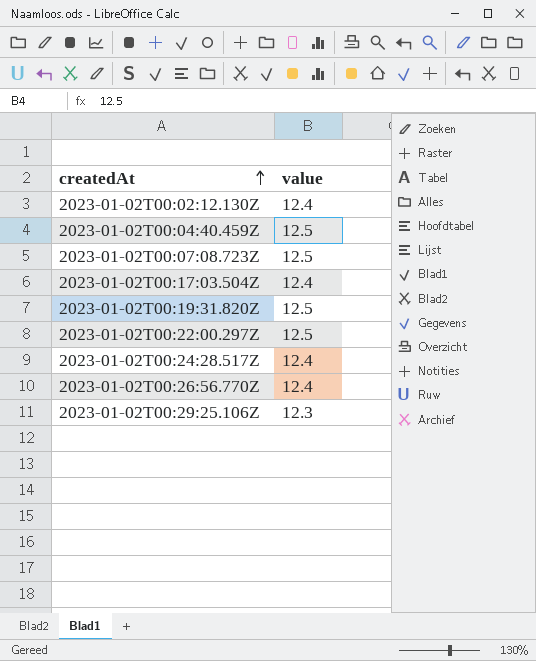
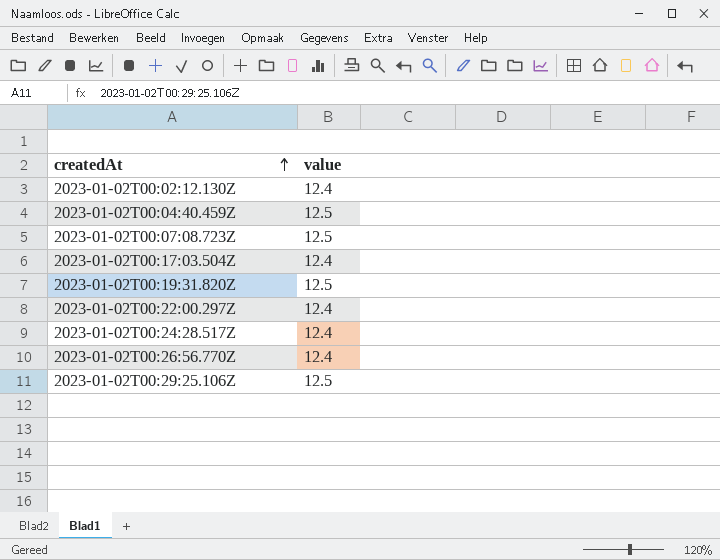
2023-01-02T00:22:00.297Z | value: 12.5 -> 12.4
2023-01-02T00:29:25.106Z | value: 12.3 -> 12.5

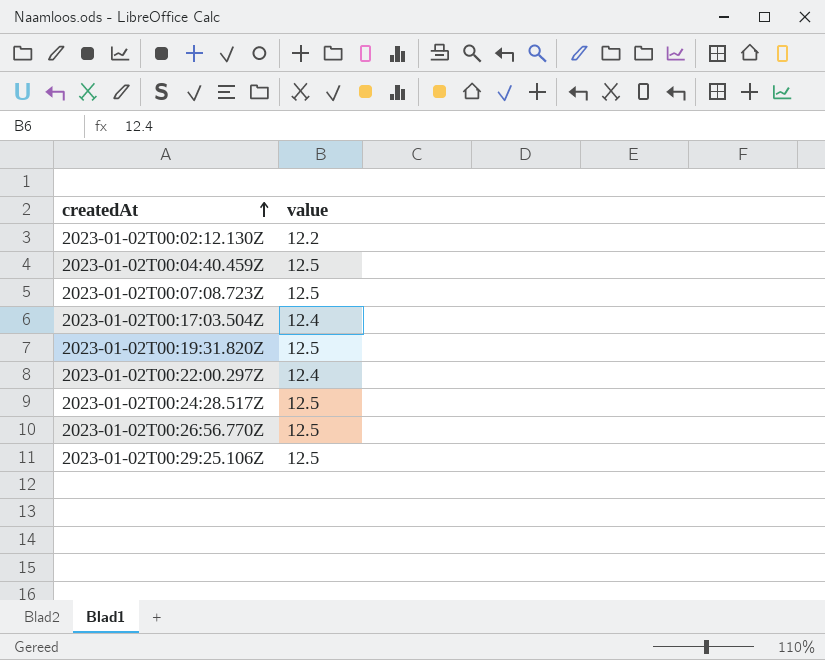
2023-01-02T00:02:12.130Z | value: 12.4 -> 12.2
2023-01-02T00:24:28.517Z | value: 12.4 -> 12.5
2023-01-02T00:26:56.770Z | value: 12.4 -> 12.5

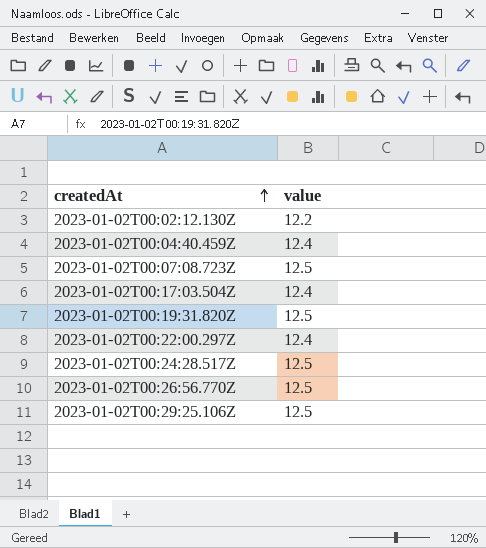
2023-01-02T00:04:40.459Z | value: 12.5 -> 12.4

